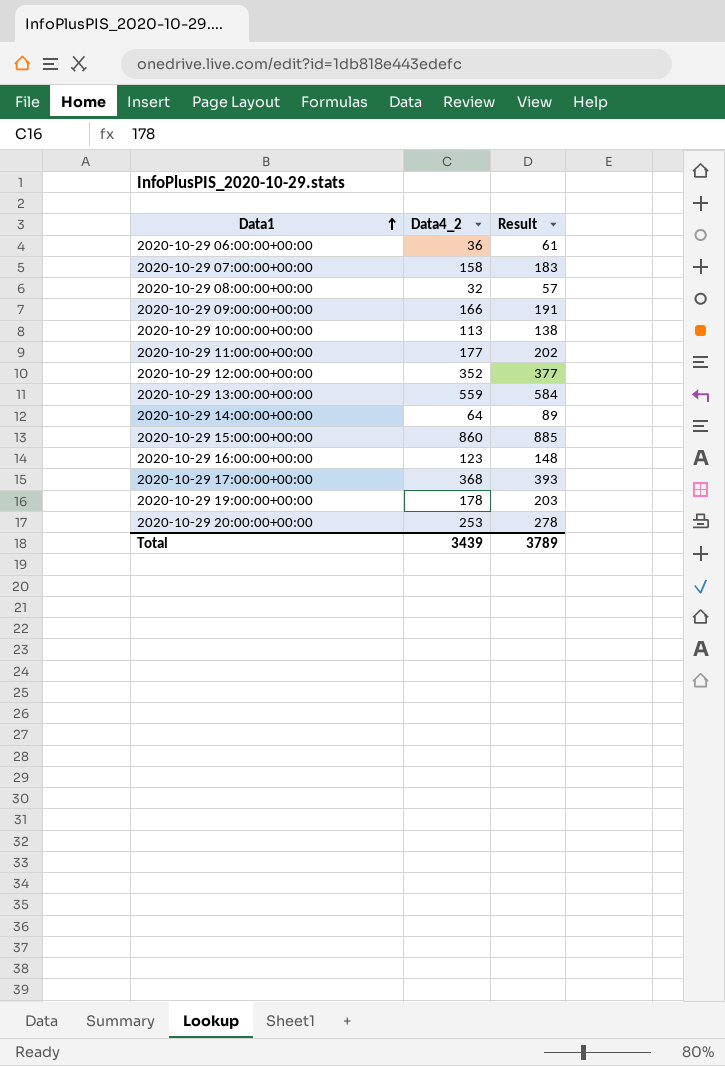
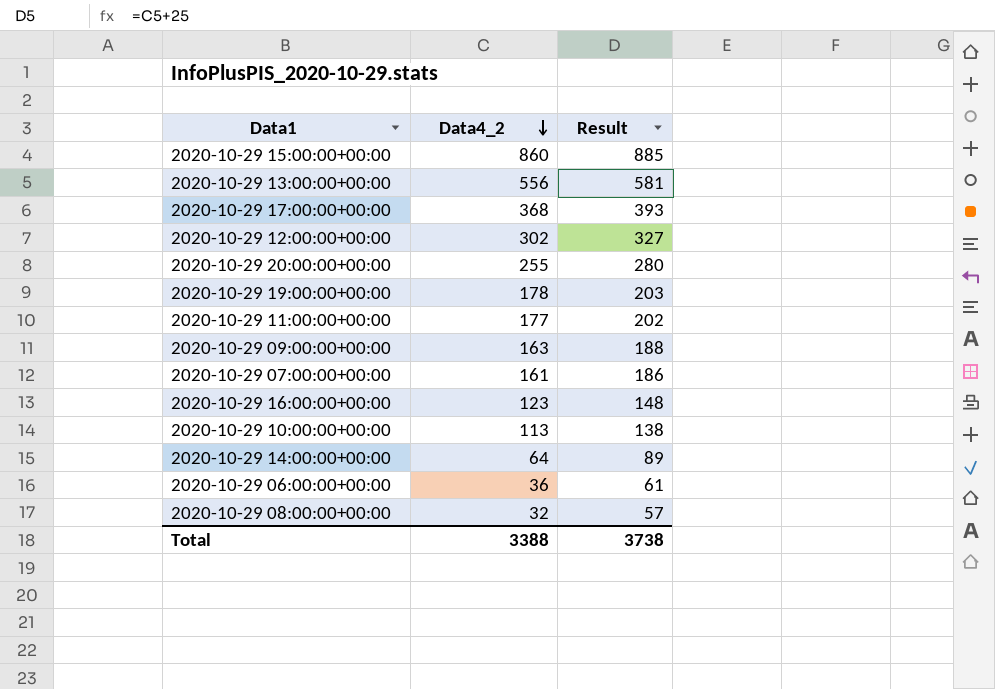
row order: Data1 ascending -> Data4_2 descending
2020-10-29 13:00:00+00:00 | Data4_2: 559 -> 556
2020-10-29 13:00:00+00:00 | Result: 584 -> 581
2020-10-29 12:00:00+00:00 | Data4_2: 352 -> 302
2020-10-29 12:00:00+00:00 | Result: 377 -> 327
2020-10-29 20:00:00+00:00 | Data4_2: 253 -> 255
2020-10-29 20:00:00+00:00 | Result: 278 -> 280
2020-10-29 09:00:00+00:00 | Data4_2: 166 -> 163
2020-10-29 09:00:00+00:00 | Result: 191 -> 188
2020-10-29 07:00:00+00:00 | Data4_2: 158 -> 161
2020-10-29 07:00:00+00:00 | Result: 183 -> 186
Total | Data4_2: 3439 -> 3388
Total | Result: 3789 -> 3738

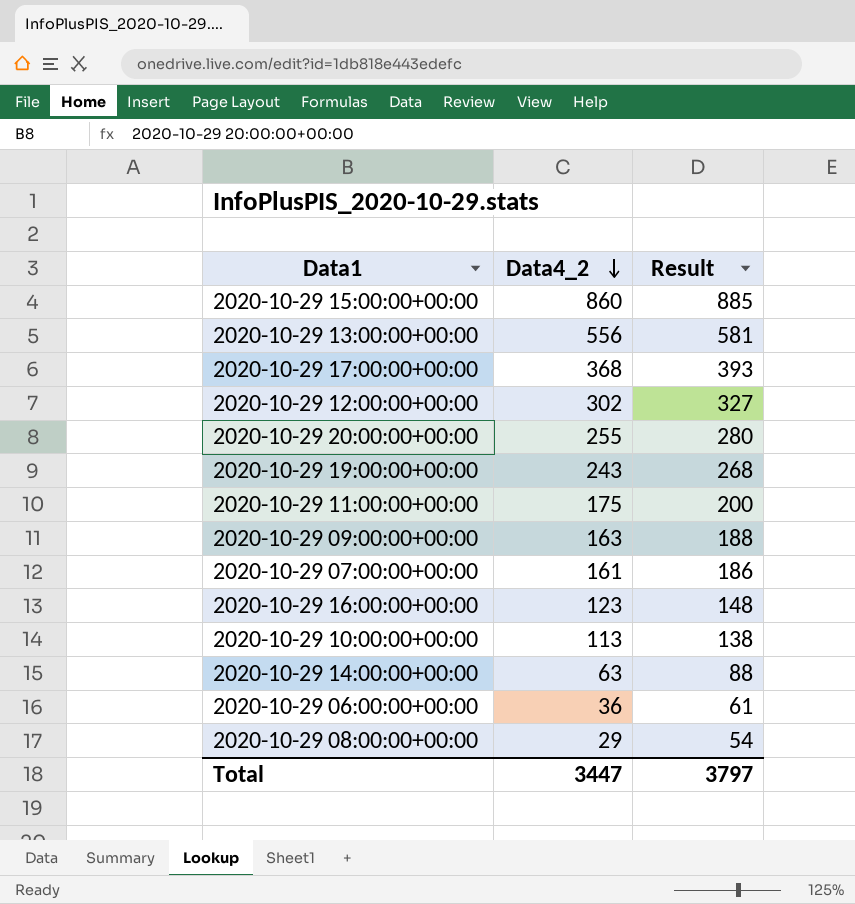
2020-10-29 19:00:00+00:00 | Data4_2: 178 -> 243
2020-10-29 19:00:00+00:00 | Result: 203 -> 268
2020-10-29 11:00:00+00:00 | Data4_2: 177 -> 175
2020-10-29 11:00:00+00:00 | Result: 202 -> 200
2020-10-29 14:00:00+00:00 | Data4_2: 64 -> 63
2020-10-29 14:00:00+00:00 | Result: 89 -> 88
2020-10-29 08:00:00+00:00 | Data4_2: 32 -> 29
2020-10-29 08:00:00+00:00 | Result: 57 -> 54
Total | Data4_2: 3388 -> 3447
Total | Result: 3738 -> 3797

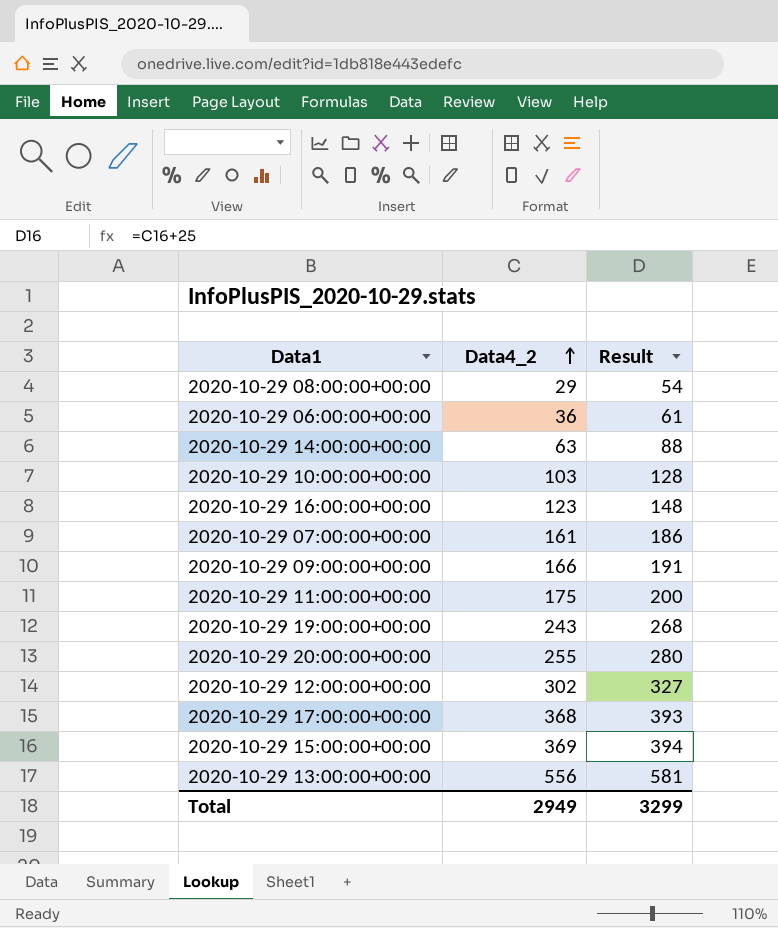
row order: Data4_2 descending -> Data4_2 ascending
2020-10-29 10:00:00+00:00 | Data4_2: 113 -> 103
2020-10-29 10:00:00+00:00 | Result: 138 -> 128
2020-10-29 09:00:00+00:00 | Data4_2: 163 -> 166
2020-10-29 09:00:00+00:00 | Result: 188 -> 191
2020-10-29 15:00:00+00:00 | Data4_2: 860 -> 369
2020-10-29 15:00:00+00:00 | Result: 885 -> 394
Total | Data4_2: 3447 -> 2949
Total | Result: 3797 -> 3299

